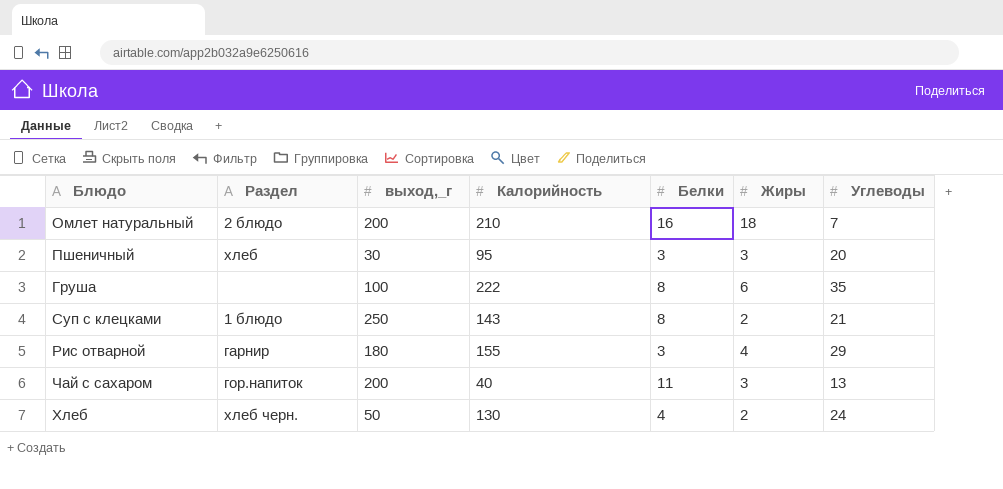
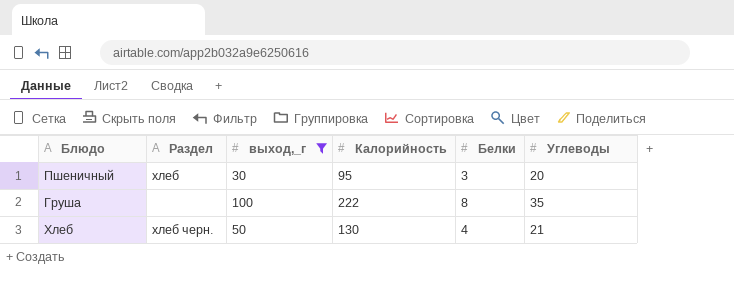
filter: none -> выход,_г <= 100
column Жиры | position: 6 -> none
Хлеб | Углеводы: 24 -> 21

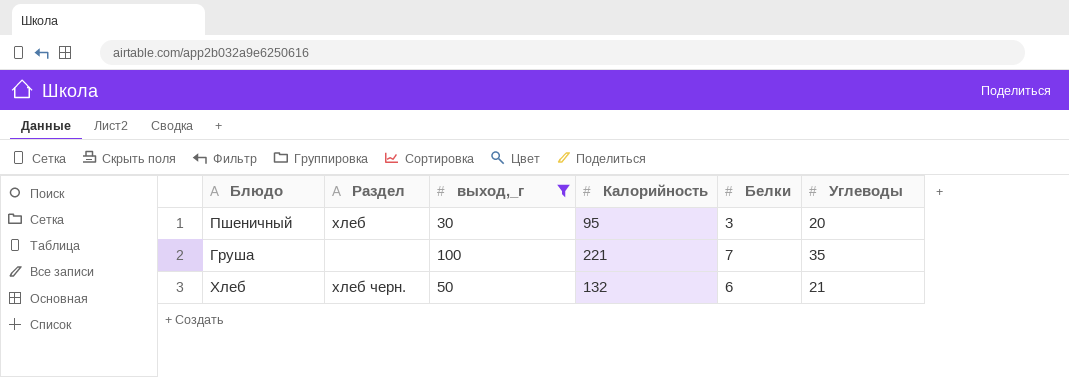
Груша | Калорийность: 222 -> 221
Груша | Белки: 8 -> 7
Хлеб | Калорийность: 130 -> 132
Хлеб | Белки: 4 -> 6

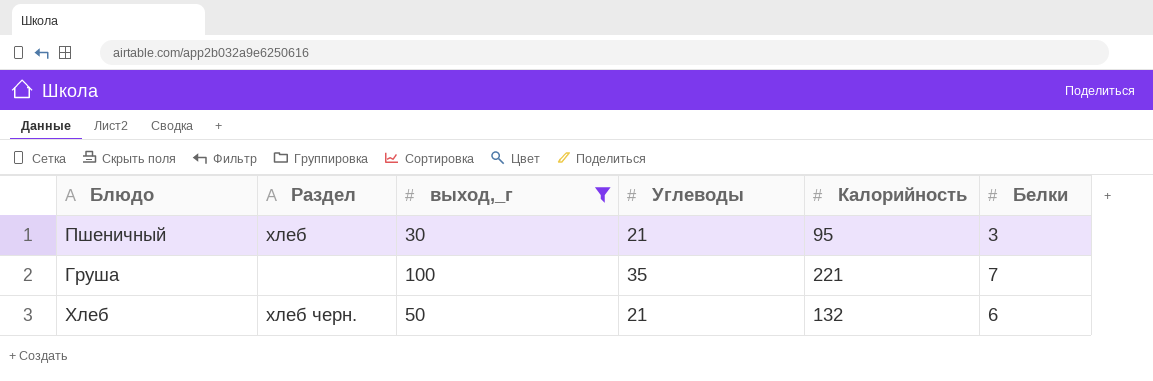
column Углеводы | position: 6 -> 4
Пшеничный | Углеводы: 20 -> 21

